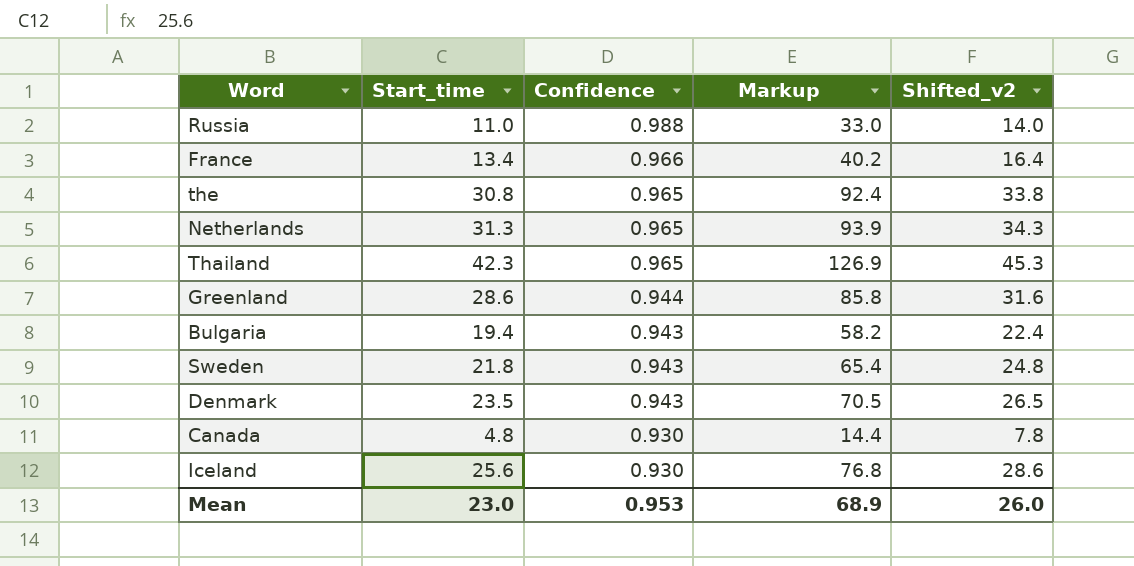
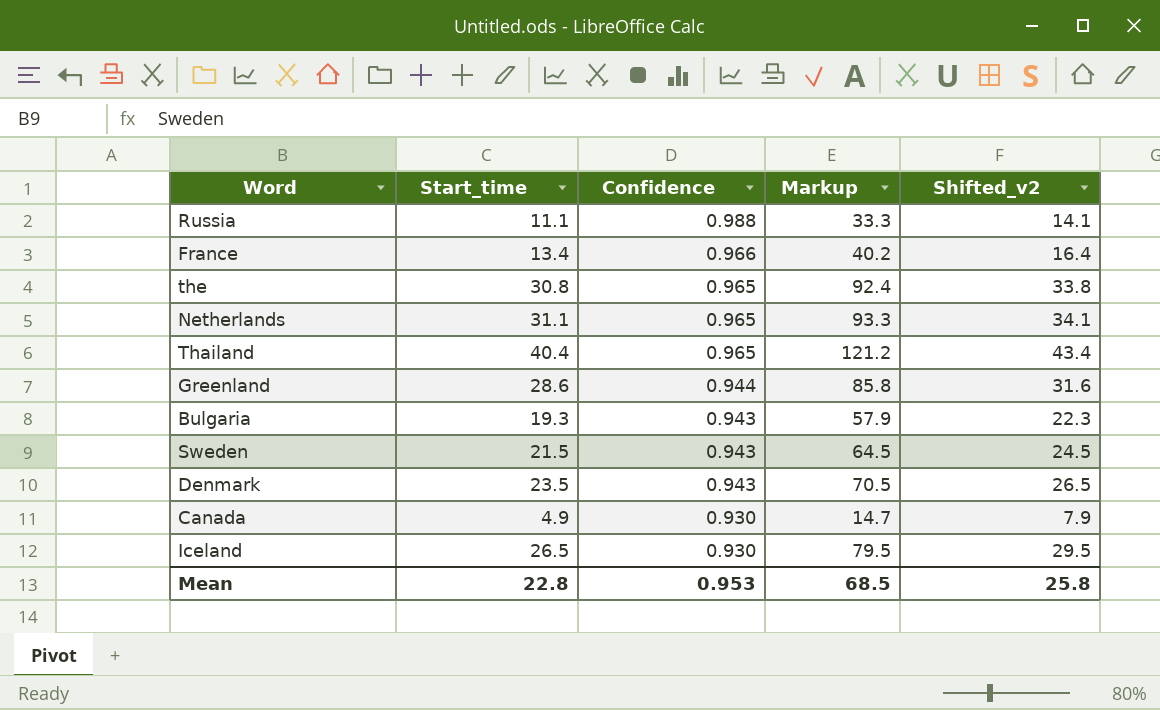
Russia | Start_time: 11.0 -> 11.1
Russia | Markup: 33.0 -> 33.3
Russia | Shifted_v2: 14.0 -> 14.1
Netherlands | Start_time: 31.3 -> 31.1
Netherlands | Markup: 93.9 -> 93.3
Netherlands | Shifted_v2: 34.3 -> 34.1
Thailand | Start_time: 42.3 -> 40.4
Thailand | Markup: 126.9 -> 121.2
Thailand | Shifted_v2: 45.3 -> 43.4
Bulgaria | Start_time: 19.4 -> 19.3
Bulgaria | Markup: 58.2 -> 57.9
Bulgaria | Shifted_v2: 22.4 -> 22.3
Sweden | Start_time: 21.8 -> 21.5
Sweden | Markup: 65.4 -> 64.5
Sweden | Shifted_v2: 24.8 -> 24.5
Canada | Start_time: 4.8 -> 4.9
Canada | Markup: 14.4 -> 14.7
Canada | Shifted_v2: 7.8 -> 7.9
Iceland | Start_time: 25.6 -> 26.5
Iceland | Markup: 76.8 -> 79.5
Iceland | Shifted_v2: 28.6 -> 29.5
Mean | Start_time: 23.0 -> 22.8
Mean | Markup: 68.9 -> 68.5
Mean | Shifted_v2: 26.0 -> 25.8

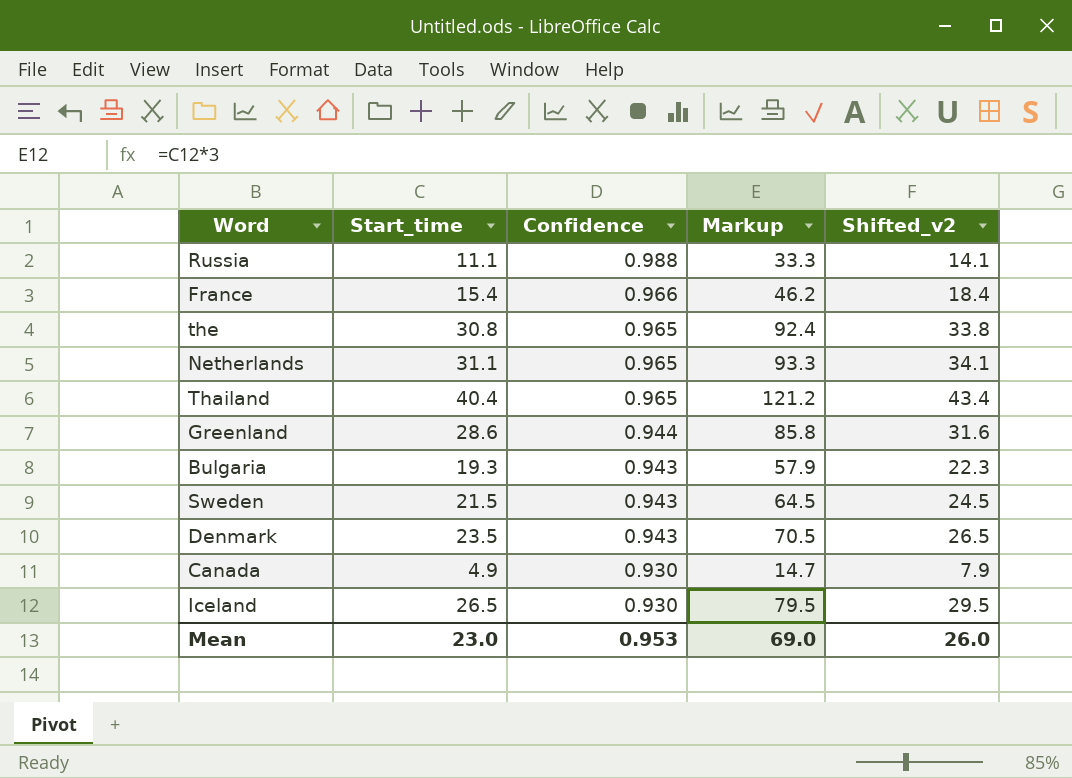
France | Start_time: 13.4 -> 15.4
France | Markup: 40.2 -> 46.2
France | Shifted_v2: 16.4 -> 18.4
Mean | Start_time: 22.8 -> 23.0
Mean | Markup: 68.5 -> 69.0
Mean | Shifted_v2: 25.8 -> 26.0

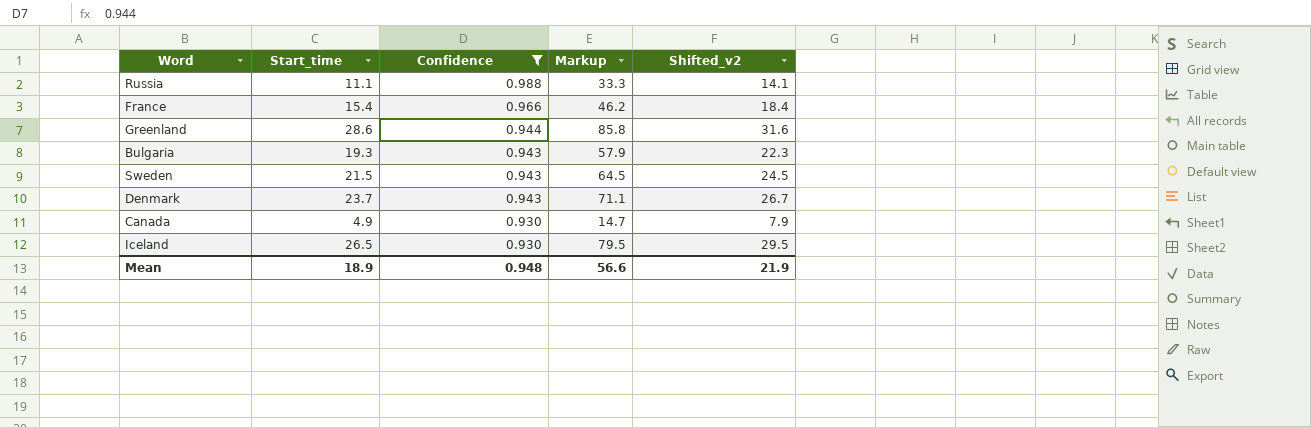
filter: none -> Confidence != 0.965
Denmark | Start_time: 23.5 -> 23.7
Denmark | Markup: 70.5 -> 71.1
Denmark | Shifted_v2: 26.5 -> 26.7
Mean | Start_time: 23.0 -> 18.9
Mean | Confidence: 0.953 -> 0.948
Mean | Markup: 69.0 -> 56.6
Mean | Shifted_v2: 26.0 -> 21.9

